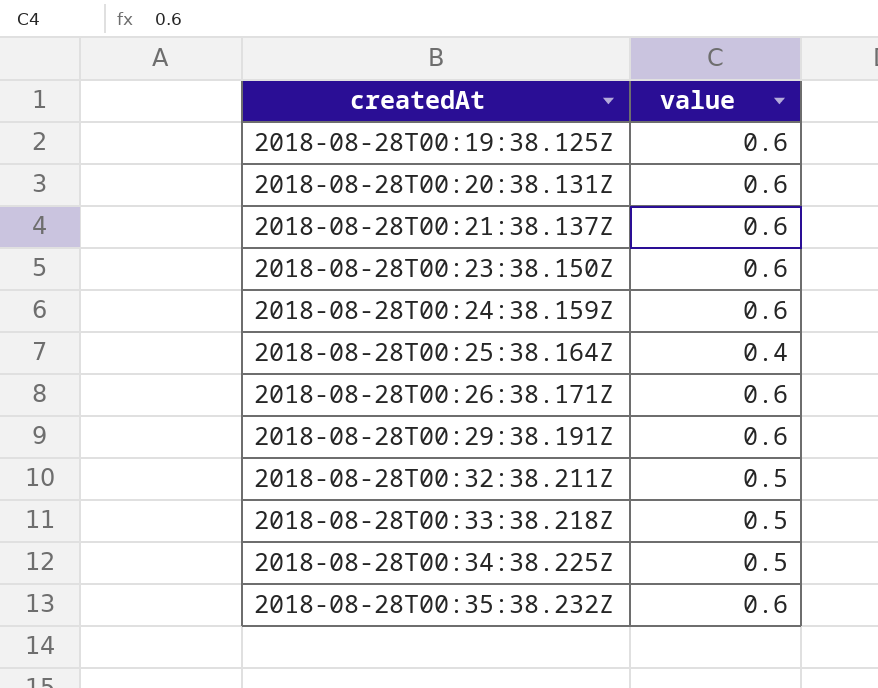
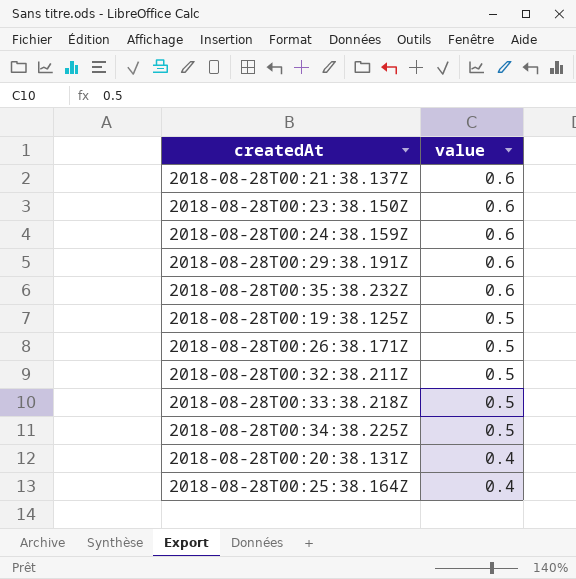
row order: createdAt ascending -> value descending
2018-08-28T00:19:38.125Z | value: 0.6 -> 0.5
2018-08-28T00:26:38.171Z | value: 0.6 -> 0.5
2018-08-28T00:20:38.131Z | value: 0.6 -> 0.4

